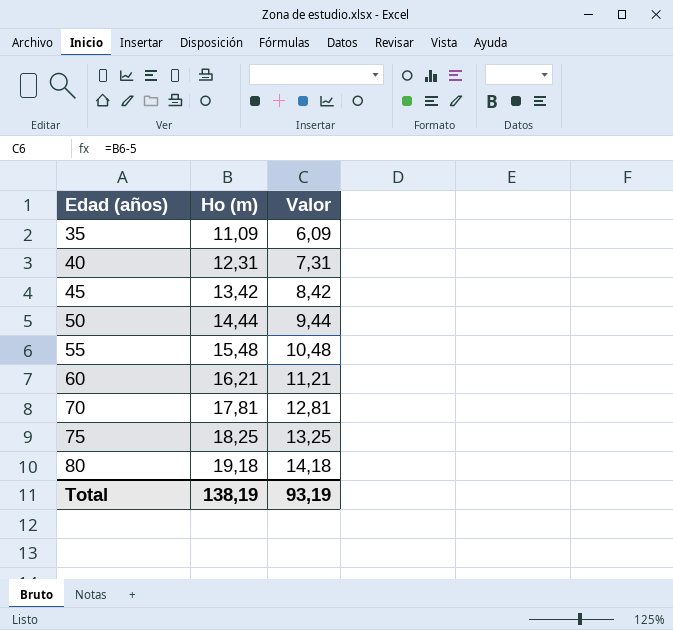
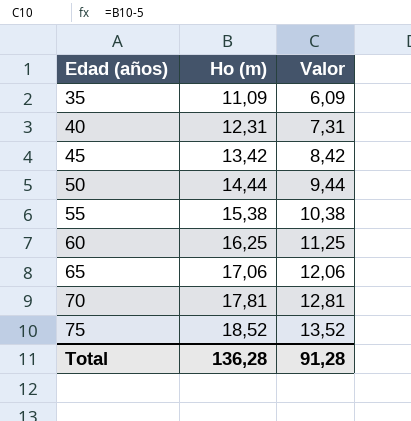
row 80: 19,18 | 14,18 -> none
55 | Ho (m): 15,48 -> 15,38
55 | Valor: 10,48 -> 10,38
60 | Ho (m): 16,21 -> 16,25
60 | Valor: 11,21 -> 11,25
row 65: none -> 17,06 | 12,06
75 | Ho (m): 18,25 -> 18,52
75 | Valor: 13,25 -> 13,52
Total | Ho (m): 138,19 -> 136,28
Total | Valor: 93,19 -> 91,28

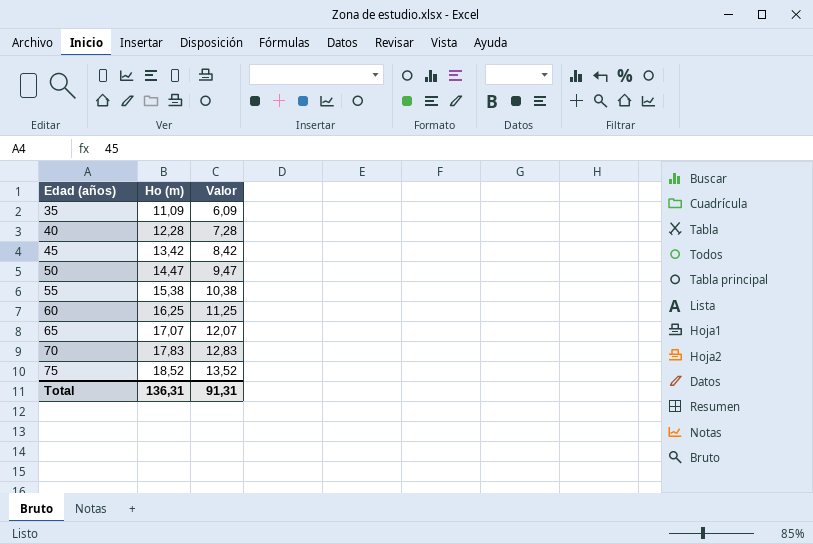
40 | Ho (m): 12,31 -> 12,28
40 | Valor: 7,31 -> 7,28
50 | Ho (m): 14,44 -> 14,47
50 | Valor: 9,44 -> 9,47
65 | Ho (m): 17,06 -> 17,07
65 | Valor: 12,06 -> 12,07
70 | Ho (m): 17,81 -> 17,83
70 | Valor: 12,81 -> 12,83
Total | Ho (m): 136,28 -> 136,31
Total | Valor: 91,28 -> 91,31

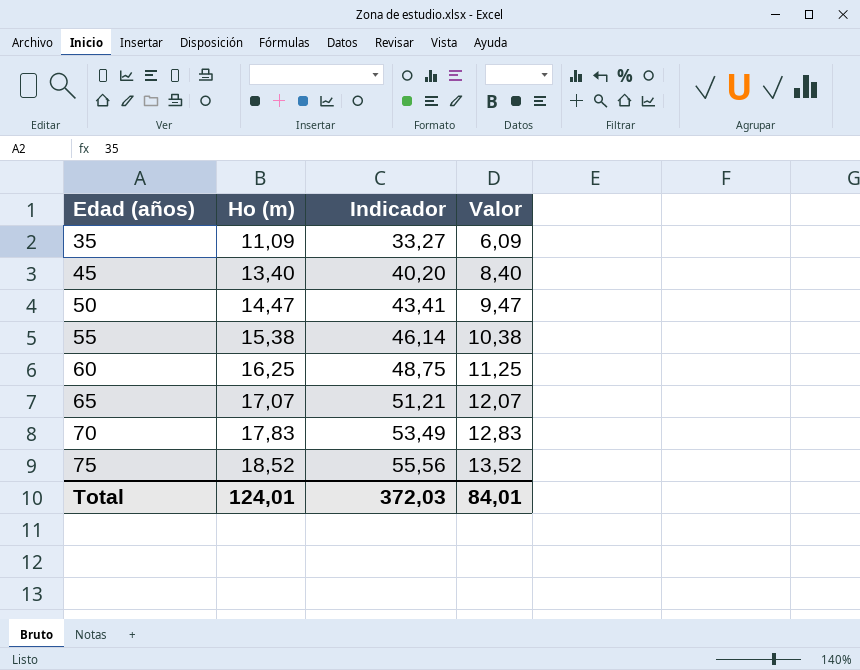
column Indicador | formula: none -> [Ho (m)] * 3
row 40: 12,28 | 7,28 -> none
45 | Ho (m): 13,42 -> 13,40
45 | Valor: 8,42 -> 8,40
Total | Ho (m): 136,31 -> 124,01
Total | Valor: 91,31 -> 84,01

